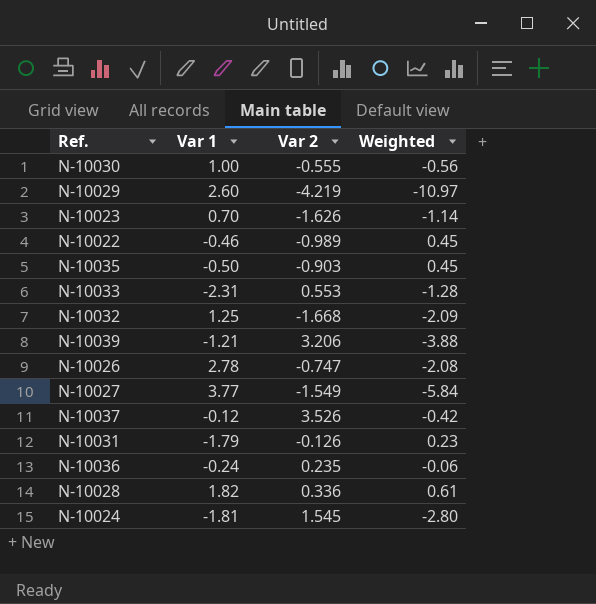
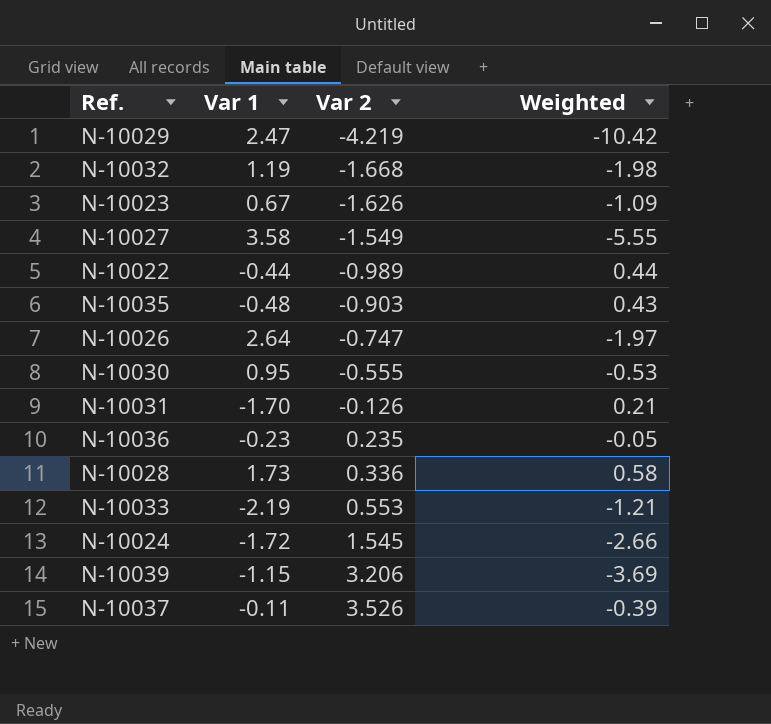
row order: none -> Var 2 ascending
N-10029 | Var 1: 2.60 -> 2.47
N-10029 | Weighted: -10.97 -> -10.42
N-10032 | Var 1: 1.25 -> 1.19
N-10032 | Weighted: -2.09 -> -1.98
N-10023 | Var 1: 0.70 -> 0.67
N-10023 | Weighted: -1.14 -> -1.09
N-10027 | Var 1: 3.77 -> 3.58
N-10027 | Weighted: -5.84 -> -5.55
N-10022 | Var 1: -0.46 -> -0.44
N-10022 | Weighted: 0.45 -> 0.44
N-10035 | Var 1: -0.50 -> -0.48
N-10035 | Weighted: 0.45 -> 0.43
N-10026 | Var 1: 2.78 -> 2.64
N-10026 | Weighted: -2.08 -> -1.97
N-10030 | Var 1: 1.00 -> 0.95
N-10030 | Weighted: -0.56 -> -0.53
N-10031 | Var 1: -1.79 -> -1.70
N-10031 | Weighted: 0.23 -> 0.21
N-10036 | Var 1: -0.24 -> -0.23
N-10036 | Weighted: -0.06 -> -0.05
N-10028 | Var 1: 1.82 -> 1.73
N-10028 | Weighted: 0.61 -> 0.58
N-10033 | Var 1: -2.31 -> -2.19
N-10033 | Weighted: -1.28 -> -1.21
N-10024 | Var 1: -1.81 -> -1.72
N-10024 | Weighted: -2.80 -> -2.66
N-10039 | Var 1: -1.21 -> -1.15
N-10039 | Weighted: -3.88 -> -3.69
N-10037 | Var 1: -0.12 -> -0.11
N-10037 | Weighted: -0.42 -> -0.39

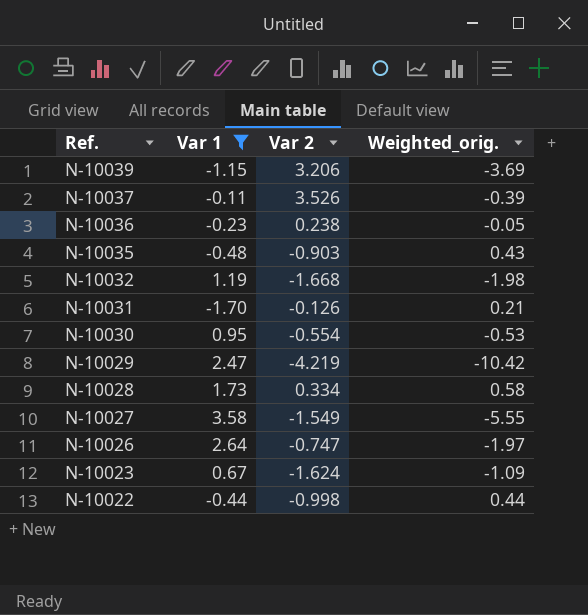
filter: none -> Var 1 >= -1.70
row order: Var 2 ascending -> Ref. descending
column name: Weighted -> Weighted_orig.
N-10036 | Var 2: 0.235 -> 0.238
N-10030 | Var 2: -0.555 -> -0.554
N-10028 | Var 2: 0.336 -> 0.334
N-10023 | Var 2: -1.626 -> -1.624
N-10022 | Var 2: -0.989 -> -0.998

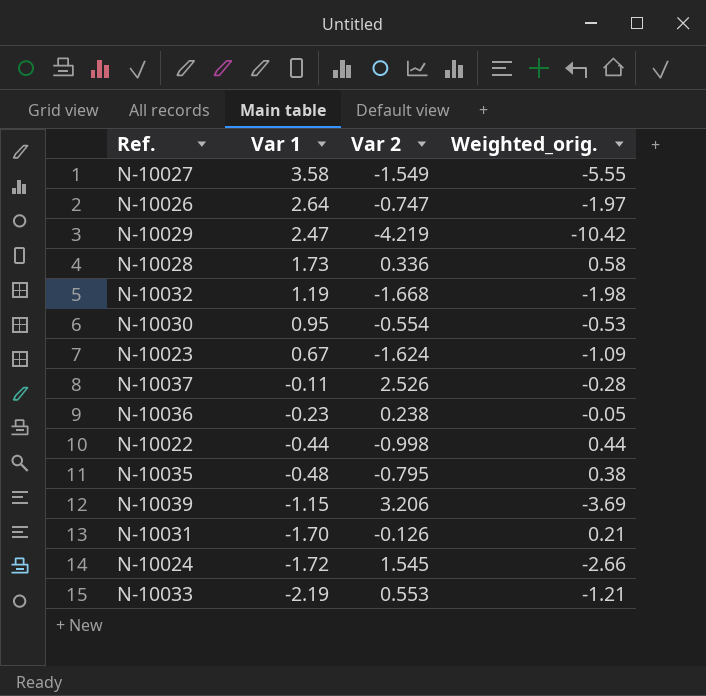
filter: Var 1 >= -1.70 -> none
row order: Ref. descending -> Var 1 descending
N-10028 | Var 2: 0.334 -> 0.336
N-10037 | Var 2: 3.526 -> 2.526
N-10037 | Weighted_orig.: -0.39 -> -0.28
N-10035 | Var 2: -0.903 -> -0.795
N-10035 | Weighted_orig.: 0.43 -> 0.38

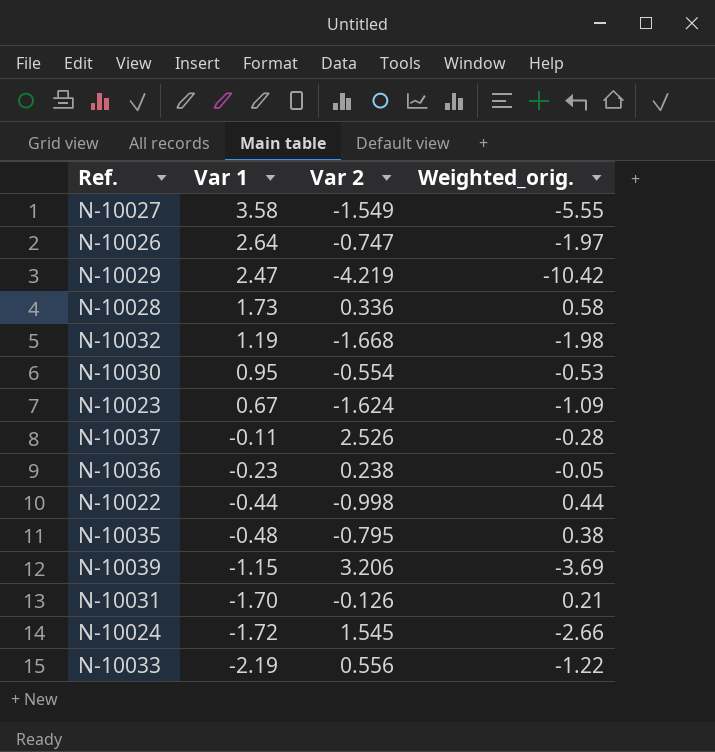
N-10033 | Var 2: 0.553 -> 0.556
N-10033 | Weighted_orig.: -1.21 -> -1.22

